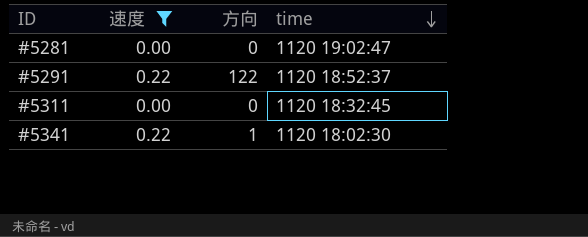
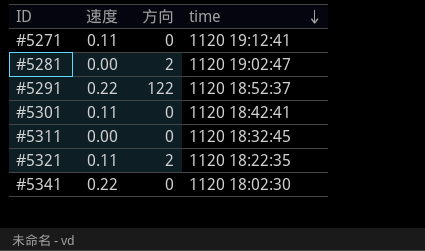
filter: 速度 != 0.11 -> none
#5281 | 方向: 0 -> 2
#5341 | 方向: 1 -> 0

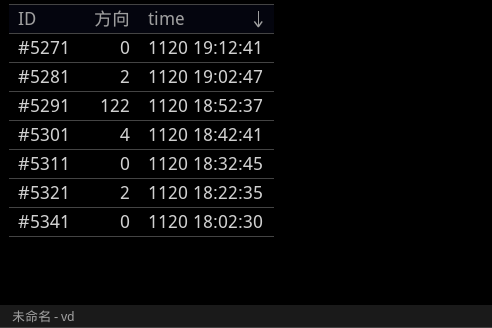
column 速度 | position: 2 -> none
#5301 | 方向: 0 -> 4

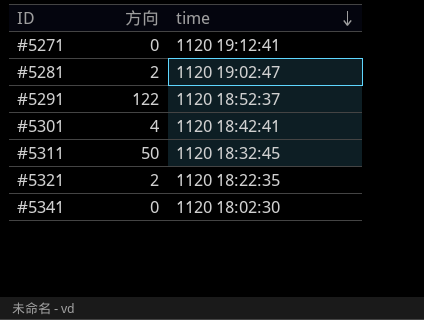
#5311 | 方向: 0 -> 50

